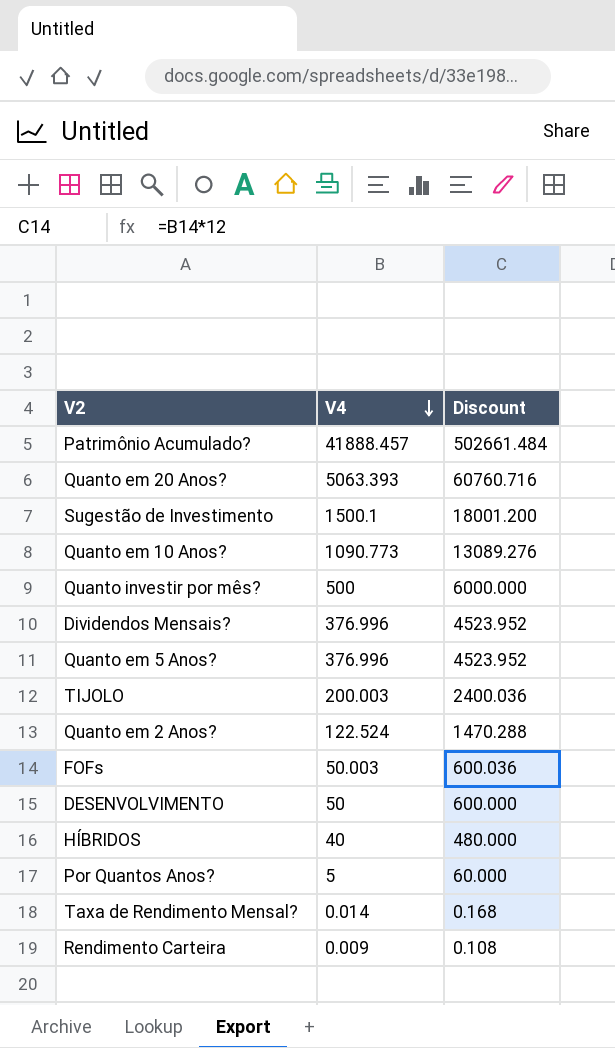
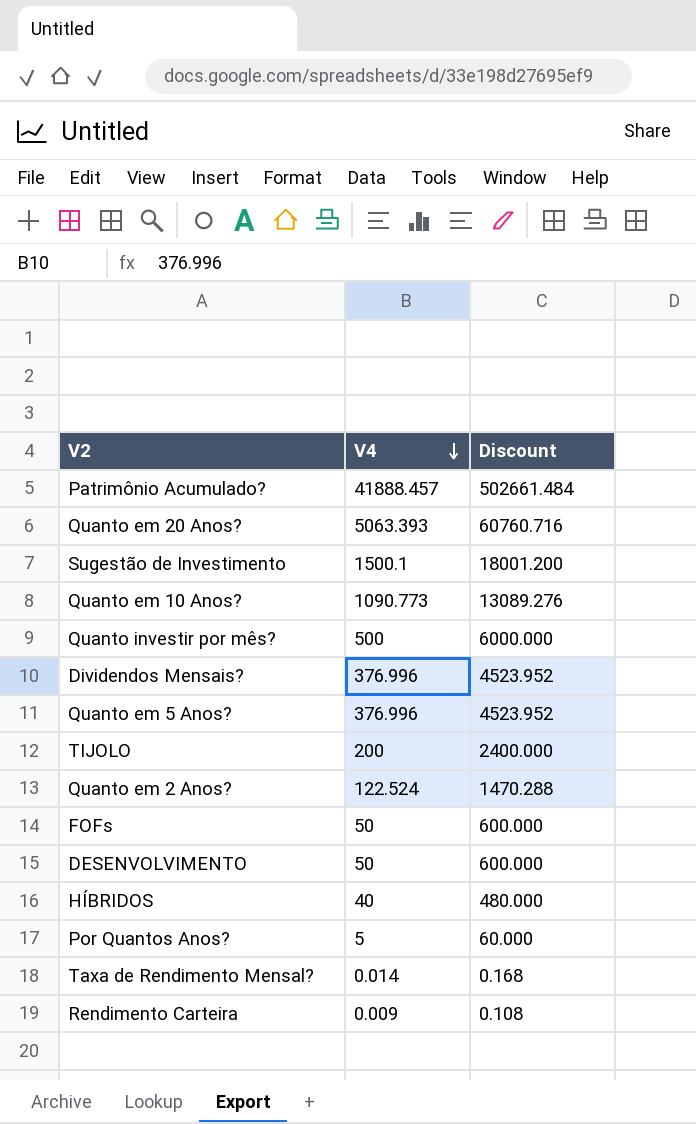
TIJOLO | V4: 200.003 -> 200
TIJOLO | Discount: 2400.036 -> 2400.000
FOFs | V4: 50.003 -> 50
FOFs | Discount: 600.036 -> 600.000

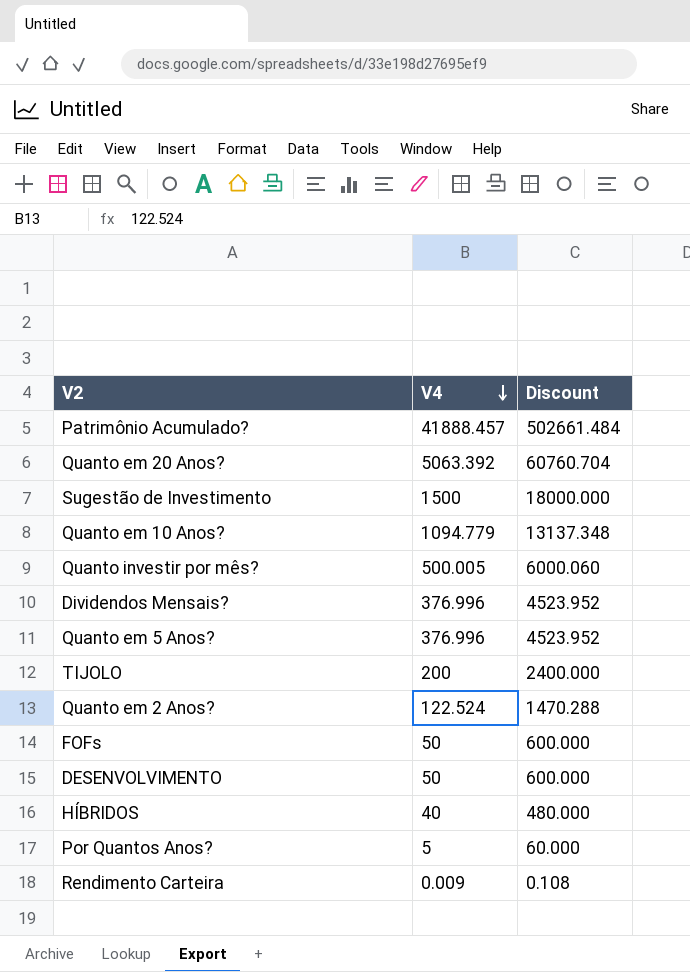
row Taxa de Rendimento Mensal?: 0.014 | 0.168 -> none
Quanto em 20 Anos? | V4: 5063.393 -> 5063.392
Quanto em 20 Anos? | Discount: 60760.716 -> 60760.704
Sugestão de Investimento | V4: 1500.1 -> 1500
Sugestão de Investimento | Discount: 18001.200 -> 18000.000
Quanto em 10 Anos? | V4: 1090.773 -> 1094.779
Quanto em 10 Anos? | Discount: 13089.276 -> 13137.348
Quanto investir por mês? | V4: 500 -> 500.005
Quanto investir por mês? | Discount: 6000.000 -> 6000.060

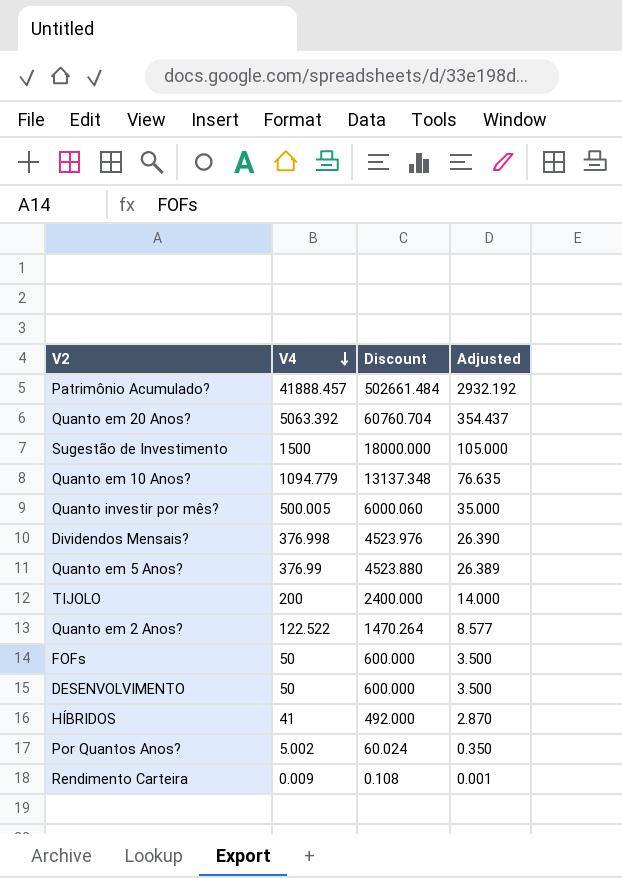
column Adjusted | formula: none -> [V4] * 0.07
Dividendos Mensais? | V4: 376.996 -> 376.998
Dividendos Mensais? | Discount: 4523.952 -> 4523.976
Quanto em 5 Anos? | V4: 376.996 -> 376.99
Quanto em 5 Anos? | Discount: 4523.952 -> 4523.880
Quanto em 2 Anos? | V4: 122.524 -> 122.522
Quanto em 2 Anos? | Discount: 1470.288 -> 1470.264
HÍBRIDOS | V4: 40 -> 41
HÍBRIDOS | Discount: 480.000 -> 492.000
Por Quantos Anos? | V4: 5 -> 5.002
Por Quantos Anos? | Discount: 60.000 -> 60.024

